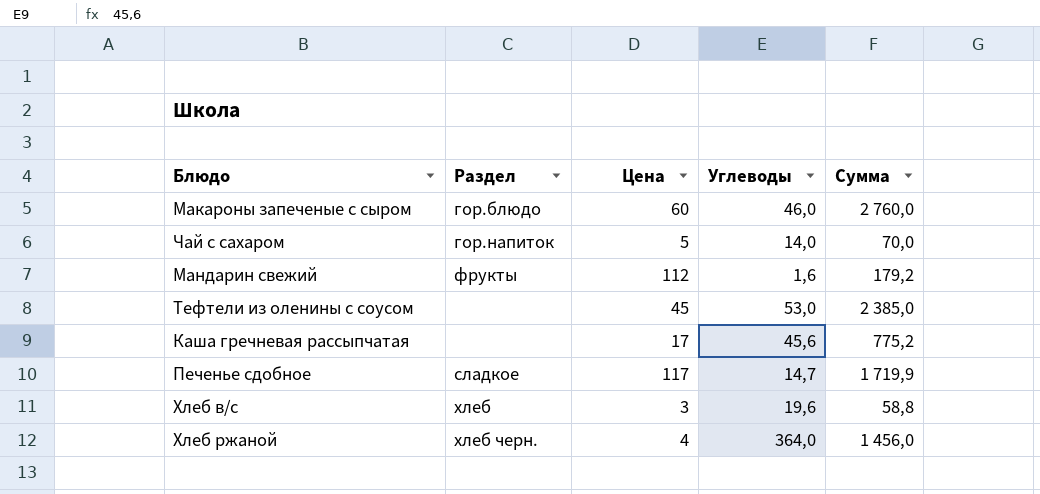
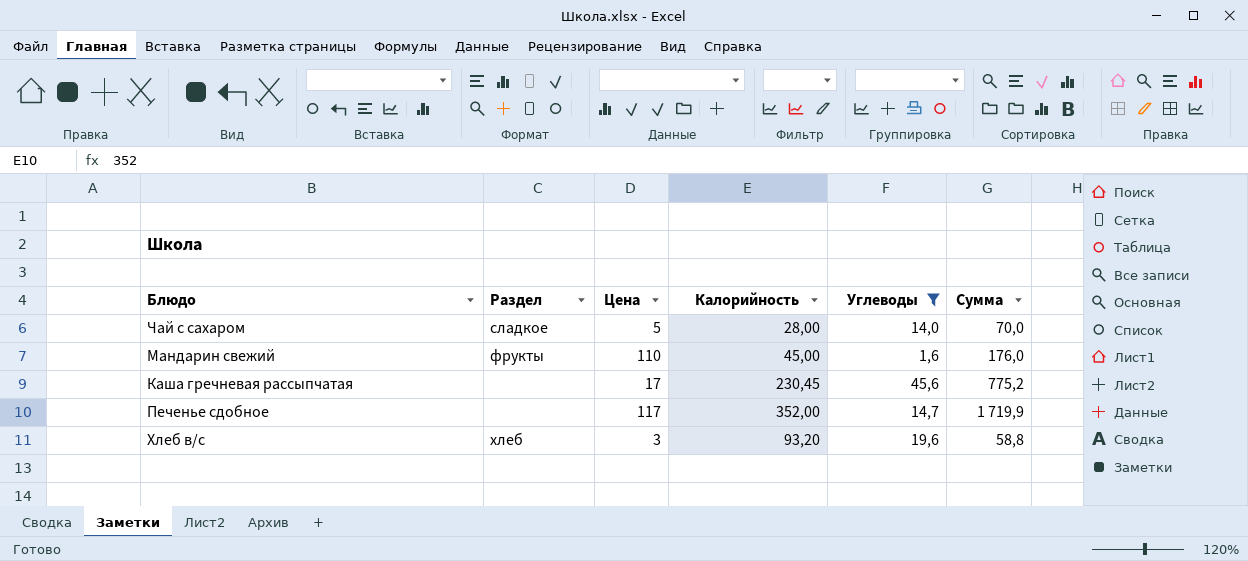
filter: none -> Углеводы <= 45,6
column Калорийность | position: none -> 4
Чай с сахаром | Раздел: гор.напиток -> сладкое
Мандарин свежий | Цена: 112 -> 110
Мандарин свежий | Сумма: 179,2 -> 176,0
Печенье сдобное | Раздел: сладкое -> none

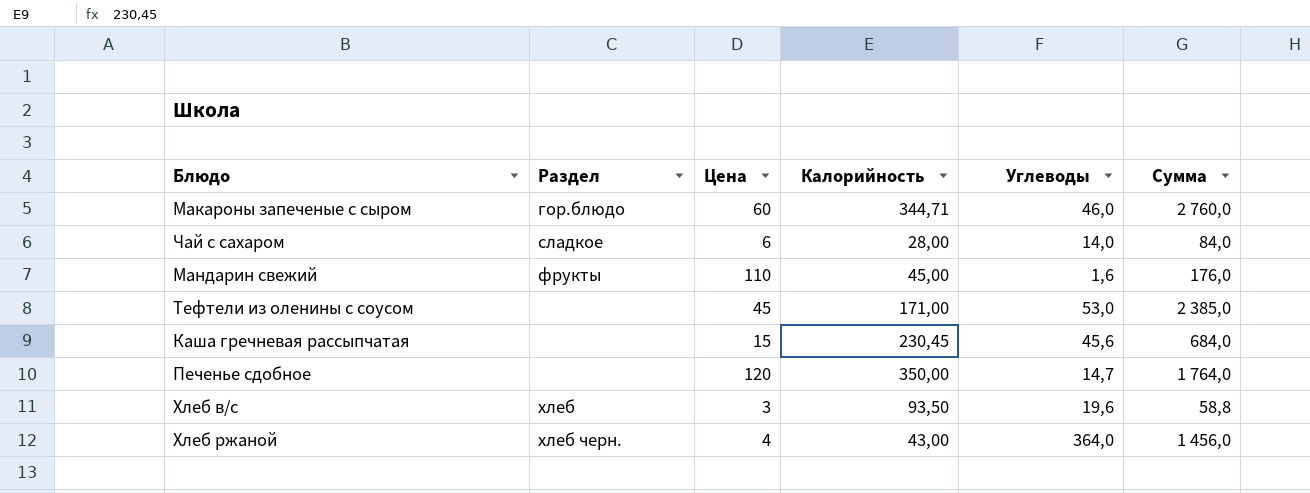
filter: Углеводы <= 45,6 -> none
Чай с сахаром | Цена: 5 -> 6
Чай с сахаром | Сумма: 70,0 -> 84,0
Каша гречневая рассыпчатая | Цена: 17 -> 15
Каша гречневая рассыпчатая | Сумма: 775,2 -> 684,0
Печенье сдобное | Цена: 117 -> 120
Печенье сдобное | Калорийность: 352,00 -> 350,00
Печенье сдобное | Сумма: 1 719,9 -> 1 764,0
Хлеб в/с | Калорийность: 93,20 -> 93,50

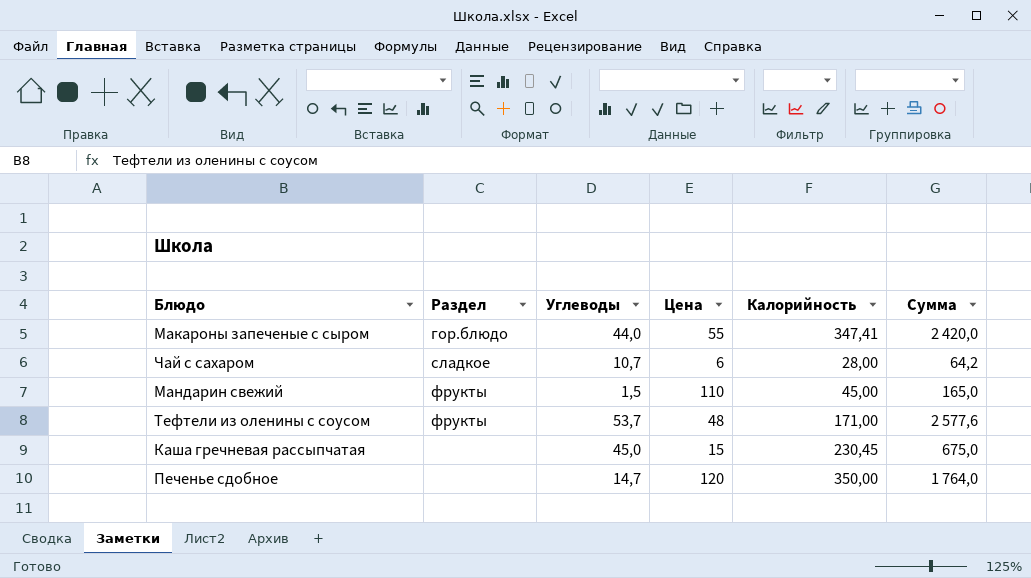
column Углеводы | position: 5 -> 3
row Хлеб в/с: хлеб | 3 | 93,50 | 19,6 | 58,8 -> none
row Хлеб ржаной: хлеб черн. | 4 | 43,00 | 364,0 | 1 456,0 -> none
Макароны запеченые с сыром | Углеводы: 46,0 -> 44,0
Макароны запеченые с сыром | Цена: 60 -> 55
Макароны запеченые с сыром | Калорийность: 344,71 -> 347,41
Макароны запеченые с сыром | Сумма: 2 760,0 -> 2 420,0
Чай с сахаром | Углеводы: 14,0 -> 10,7
Чай с сахаром | Сумма: 84,0 -> 64,2
Мандарин свежий | Углеводы: 1,6 -> 1,5
Мандарин свежий | Сумма: 176,0 -> 165,0
Тефтели из оленины с соусом | Раздел: none -> фрукты
Тефтели из оленины с соусом | Углеводы: 53,0 -> 53,7
Тефтели из оленины с соусом | Цена: 45 -> 48
Тефтели из оленины с соусом | Сумма: 2 385,0 -> 2 577,6
Каша гречневая рассыпчатая | Углеводы: 45,6 -> 45,0
Каша гречневая рассыпчатая | Сумма: 684,0 -> 675,0

